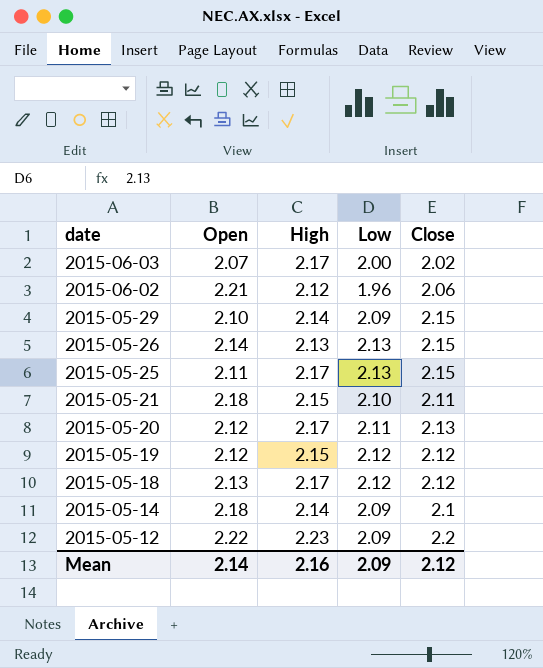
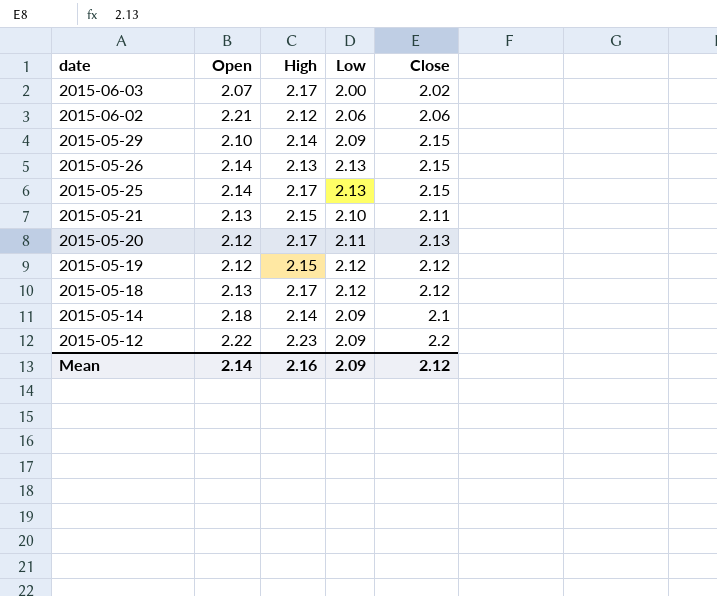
2015-06-02 | Low: 1.96 -> 2.06
2015-05-25 | Open: 2.11 -> 2.14
2015-05-21 | Open: 2.18 -> 2.13

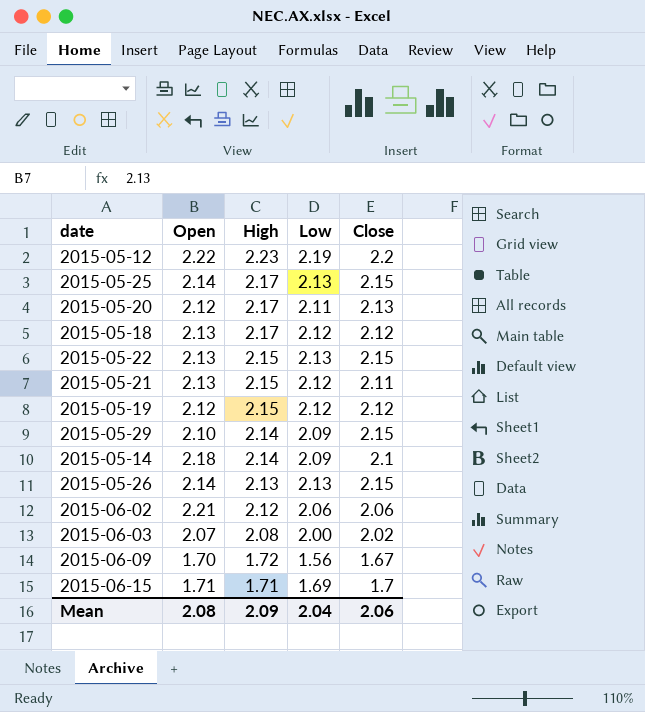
row order: date descending -> High descending
2015-05-12 | Low: 2.09 -> 2.19
row 2015-05-22: none -> 2.13 | 2.15 | 2.13 | 2.15
2015-05-21 | Low: 2.10 -> 2.12
2015-06-03 | High: 2.17 -> 2.08
row 2015-06-09: none -> 1.70 | 1.72 | 1.56 | 1.67
row 2015-06-15: none -> 1.71 | 1.71 | 1.69 | 1.7
Mean | Open: 2.14 -> 2.08
Mean | High: 2.16 -> 2.09
Mean | Low: 2.09 -> 2.04
Mean | Close: 2.12 -> 2.06

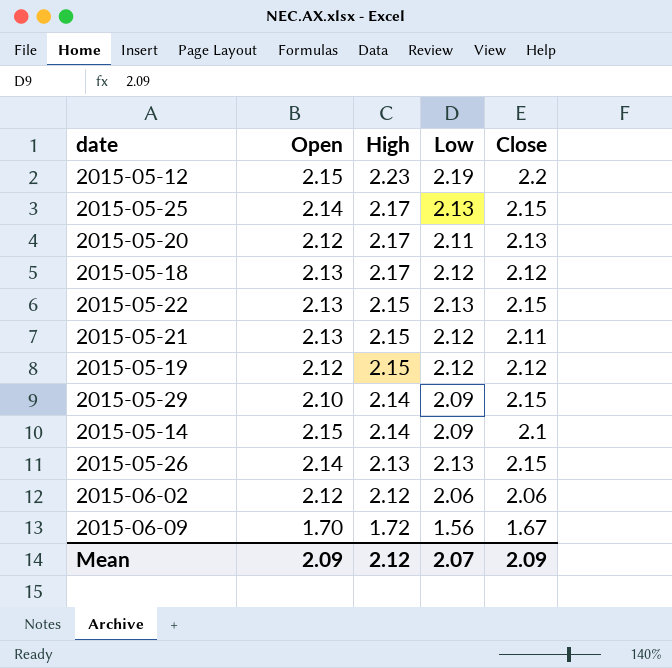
row 2015-06-03: 2.07 | 2.08 | 2.00 | 2.02 -> none
row 2015-06-15: 1.71 | 1.71 | 1.69 | 1.7 -> none
2015-05-12 | Open: 2.22 -> 2.15
2015-05-14 | Open: 2.18 -> 2.15
2015-06-02 | Open: 2.21 -> 2.12
Mean | Open: 2.08 -> 2.09
Mean | High: 2.09 -> 2.12
Mean | Low: 2.04 -> 2.07
Mean | Close: 2.06 -> 2.09

